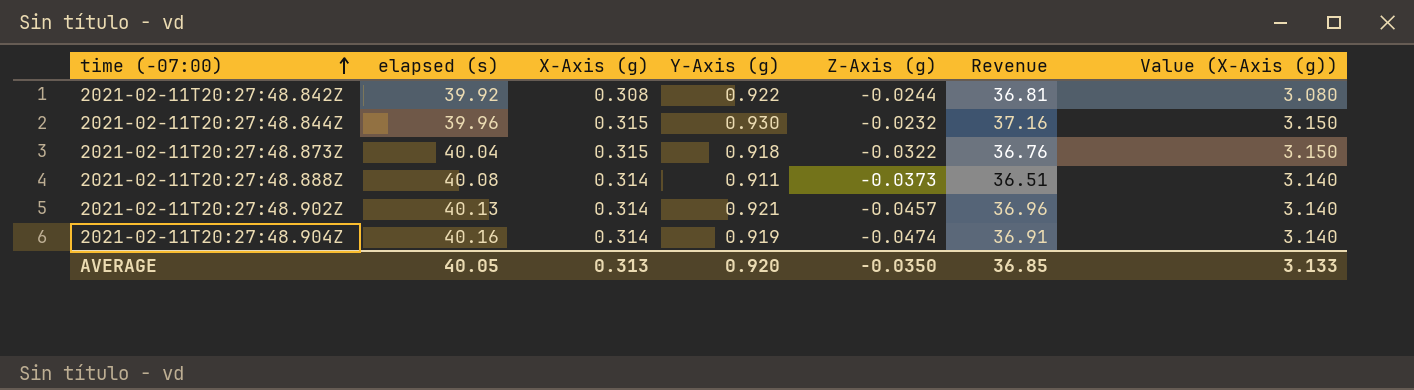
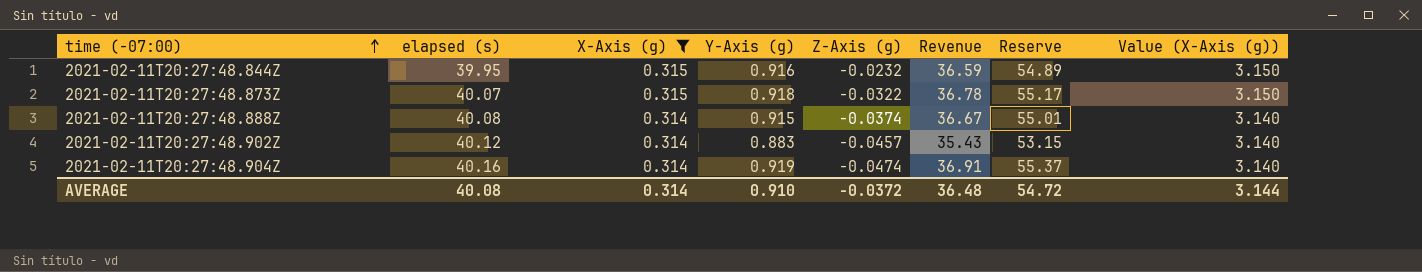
filter: none -> X-Axis (g) != 0.308
column Reserve | formula: none -> [Revenue] * 1.5
2021-02-11T20:27:48.844Z | elapsed (s): 39.96 -> 39.95
2021-02-11T20:27:48.844Z | Y-Axis (g): 0.930 -> 0.916
2021-02-11T20:27:48.844Z | Revenue: 37.16 -> 36.59
2021-02-11T20:27:48.873Z | elapsed (s): 40.04 -> 40.07
2021-02-11T20:27:48.873Z | Revenue: 36.76 -> 36.78
2021-02-11T20:27:48.888Z | Y-Axis (g): 0.911 -> 0.915
2021-02-11T20:27:48.888Z | Z-Axis (g): -0.0373 -> -0.0374
2021-02-11T20:27:48.888Z | Revenue: 36.51 -> 36.67
2021-02-11T20:27:48.902Z | elapsed (s): 40.13 -> 40.12
2021-02-11T20:27:48.902Z | Y-Axis (g): 0.921 -> 0.883
2021-02-11T20:27:48.902Z | Revenue: 36.96 -> 35.43
AVERAGE | elapsed (s): 40.05 -> 40.08
AVERAGE | X-Axis (g): 0.313 -> 0.314
AVERAGE | Y-Axis (g): 0.920 -> 0.910
AVERAGE | Z-Axis (g): -0.0350 -> -0.0372
AVERAGE | Revenue: 36.85 -> 36.48
AVERAGE | Value (X-Axis (g)): 3.133 -> 3.144

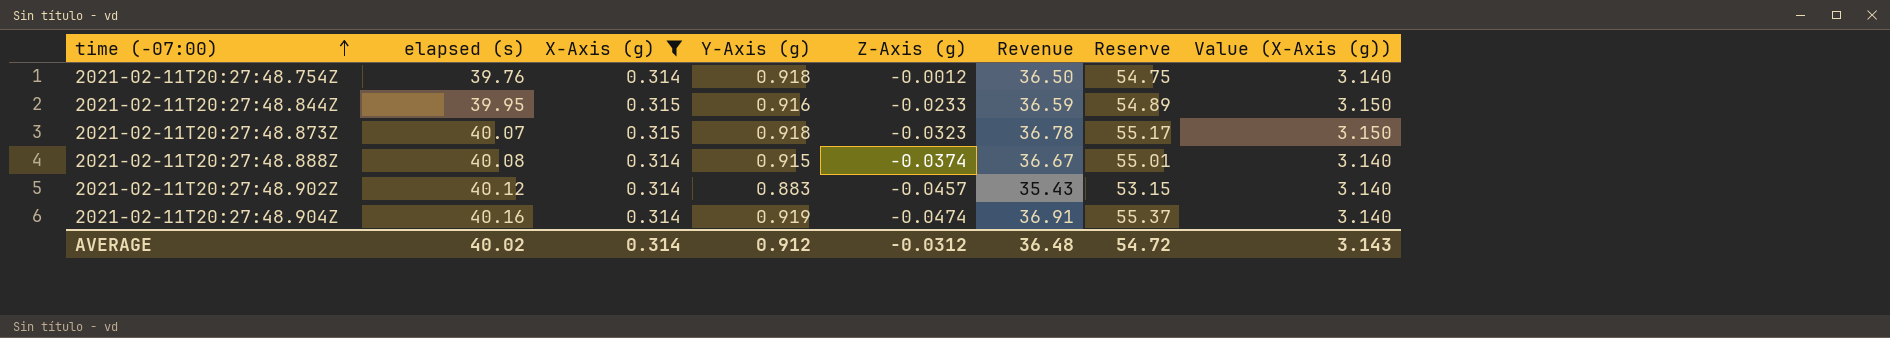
row 2021-02-11T20:27:48.754Z: none -> 39.76 | 0.314 | 0.918 | -0.0012 | 36.50 | 54.75 | 3.140
2021-02-11T20:27:48.844Z | Z-Axis (g): -0.0232 -> -0.0233
2021-02-11T20:27:48.873Z | Z-Axis (g): -0.0322 -> -0.0323
AVERAGE | elapsed (s): 40.08 -> 40.02
AVERAGE | Y-Axis (g): 0.910 -> 0.912
AVERAGE | Z-Axis (g): -0.0372 -> -0.0312
AVERAGE | Value (X-Axis (g)): 3.144 -> 3.143

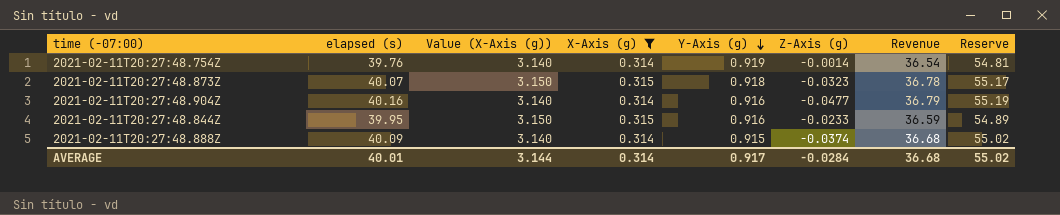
row order: time (-07:00) ascending -> Y-Axis (g) descending
column Value (X-Axis (g)) | position: 8 -> 3
row 2021-02-11T20:27:48.902Z: 40.12 | 0.314 | 0.883 | -0.0457 | 35.43 | 53.15 | 3.140 -> none
2021-02-11T20:27:48.754Z | Y-Axis (g): 0.918 -> 0.919
2021-02-11T20:27:48.754Z | Z-Axis (g): -0.0012 -> -0.0014
2021-02-11T20:27:48.754Z | Revenue: 36.50 -> 36.54
2021-02-11T20:27:48.754Z | Reserve: 54.75 -> 54.81
2021-02-11T20:27:48.904Z | Y-Axis (g): 0.919 -> 0.916
2021-02-11T20:27:48.904Z | Z-Axis (g): -0.0474 -> -0.0477
2021-02-11T20:27:48.904Z | Revenue: 36.91 -> 36.79
2021-02-11T20:27:48.904Z | Reserve: 55.37 -> 55.19
2021-02-11T20:27:48.888Z | elapsed (s): 40.08 -> 40.09
2021-02-11T20:27:48.888Z | Revenue: 36.67 -> 36.68
2021-02-11T20:27:48.888Z | Reserve: 55.01 -> 55.02
AVERAGE | elapsed (s): 40.02 -> 40.01
AVERAGE | Value (X-Axis (g)): 3.143 -> 3.144
AVERAGE | Y-Axis (g): 0.912 -> 0.917
AVERAGE | Z-Axis (g): -0.0312 -> -0.0284
AVERAGE | Revenue: 36.48 -> 36.68
AVERAGE | Reserve: 54.72 -> 55.02

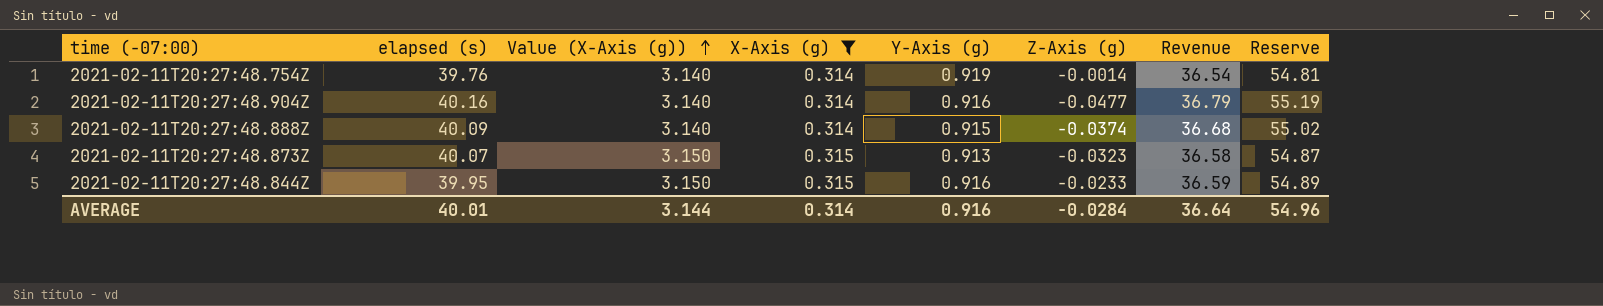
row order: Y-Axis (g) descending -> Value (X-Axis (g)) ascending
2021-02-11T20:27:48.873Z | Y-Axis (g): 0.918 -> 0.913
2021-02-11T20:27:48.873Z | Revenue: 36.78 -> 36.58
2021-02-11T20:27:48.873Z | Reserve: 55.17 -> 54.87
AVERAGE | Y-Axis (g): 0.917 -> 0.916
AVERAGE | Revenue: 36.68 -> 36.64
AVERAGE | Reserve: 55.02 -> 54.96

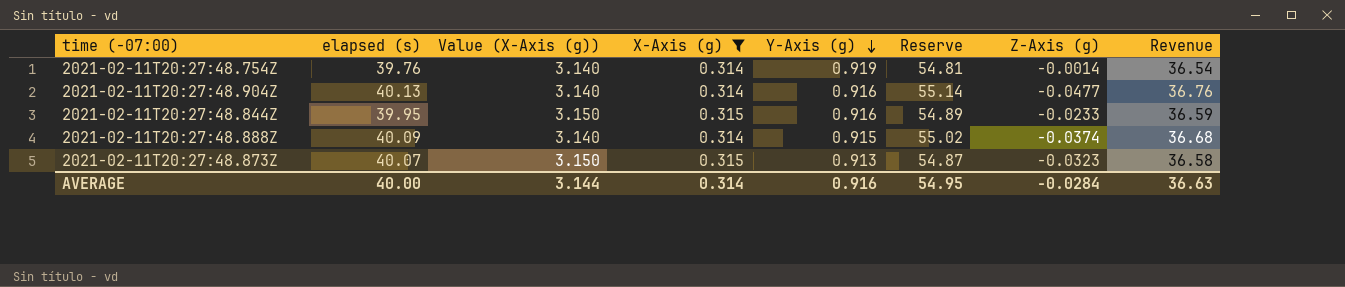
row order: Value (X-Axis (g)) ascending -> Y-Axis (g) descending
column Reserve | position: 8 -> 6
2021-02-11T20:27:48.904Z | elapsed (s): 40.16 -> 40.13
2021-02-11T20:27:48.904Z | Reserve: 55.19 -> 55.14
2021-02-11T20:27:48.904Z | Revenue: 36.79 -> 36.76
AVERAGE | elapsed (s): 40.01 -> 40.00
AVERAGE | Reserve: 54.96 -> 54.95
AVERAGE | Revenue: 36.64 -> 36.63

